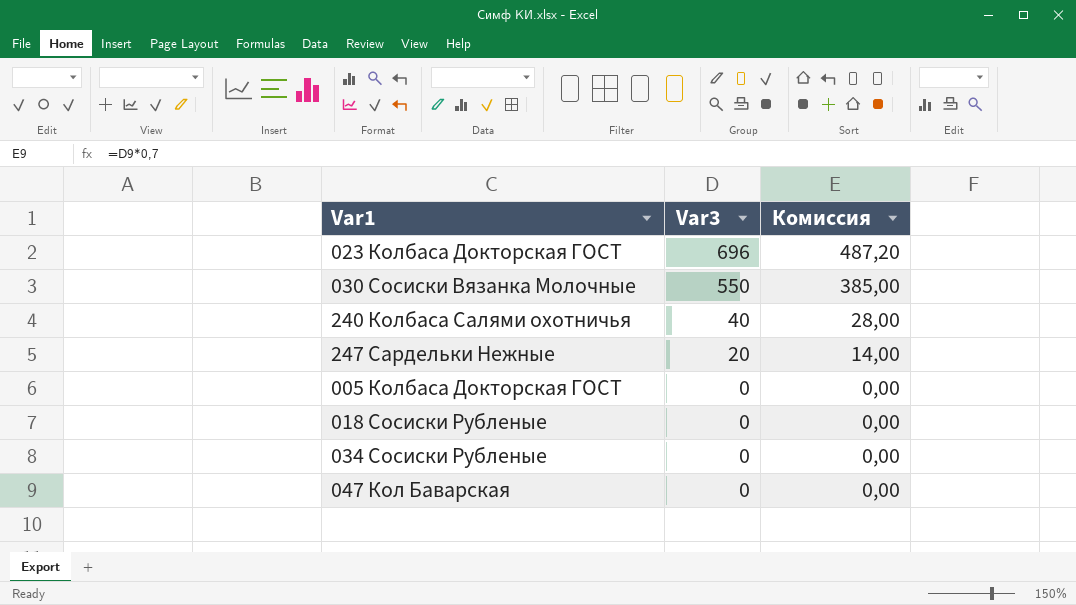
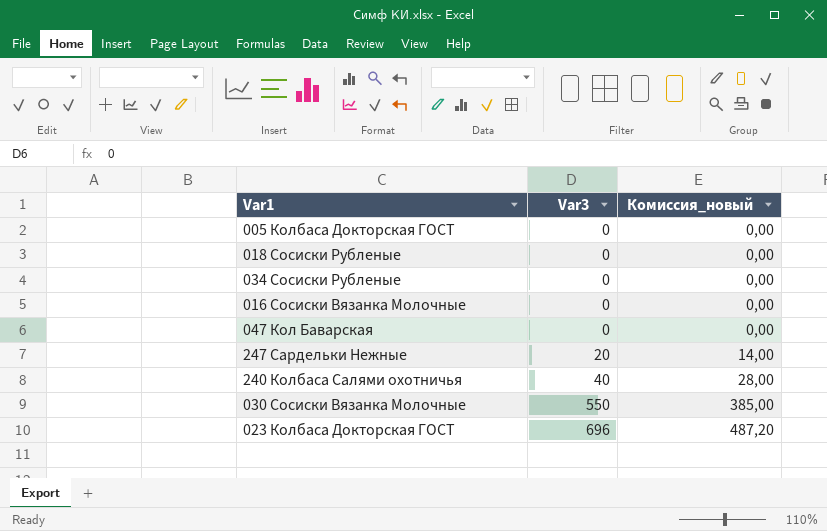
row order: Var3 descending -> Var3 ascending
column name: Комиссия -> Комиссия_новый
row 016 Сосиски Вязанка Молочные: none -> 0 | 0,00

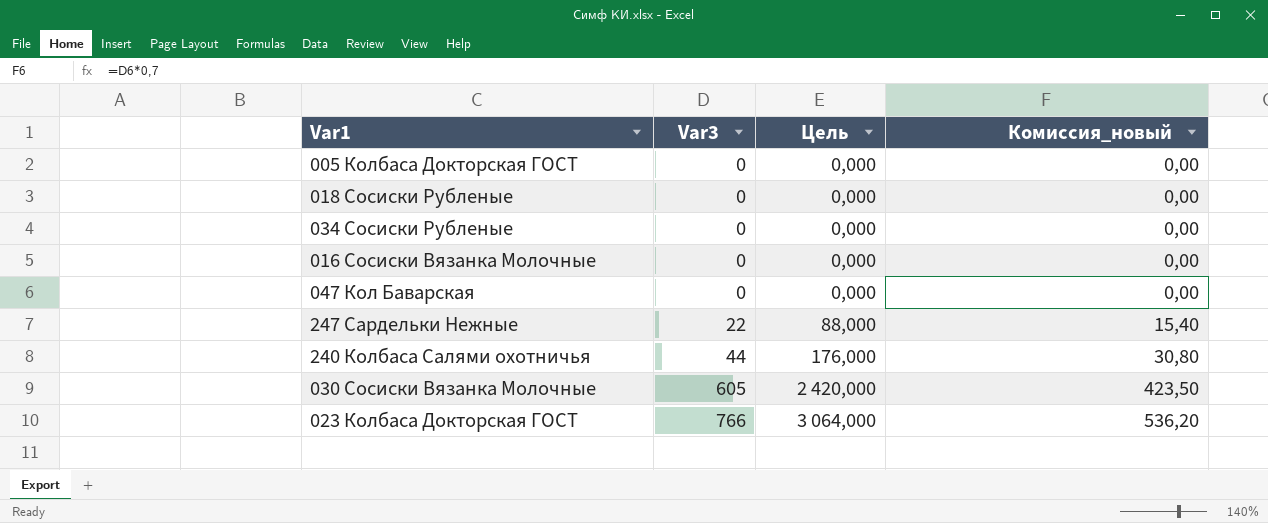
column Цель | formula: none -> [Var3] * 4
247 Сардельки Нежные | Var3: 20 -> 22
247 Сардельки Нежные | Комиссия_новый: 14,00 -> 15,40
240 Колбаса Салями охотничья | Var3: 40 -> 44
240 Колбаса Салями охотничья | Комиссия_новый: 28,00 -> 30,80
030 Сосиски Вязанка Молочные | Var3: 550 -> 605
030 Сосиски Вязанка Молочные | Комиссия_новый: 385,00 -> 423,50
023 Колбаса Докторская ГОСТ | Var3: 696 -> 766
023 Колбаса Докторская ГОСТ | Комиссия_новый: 487,20 -> 536,20

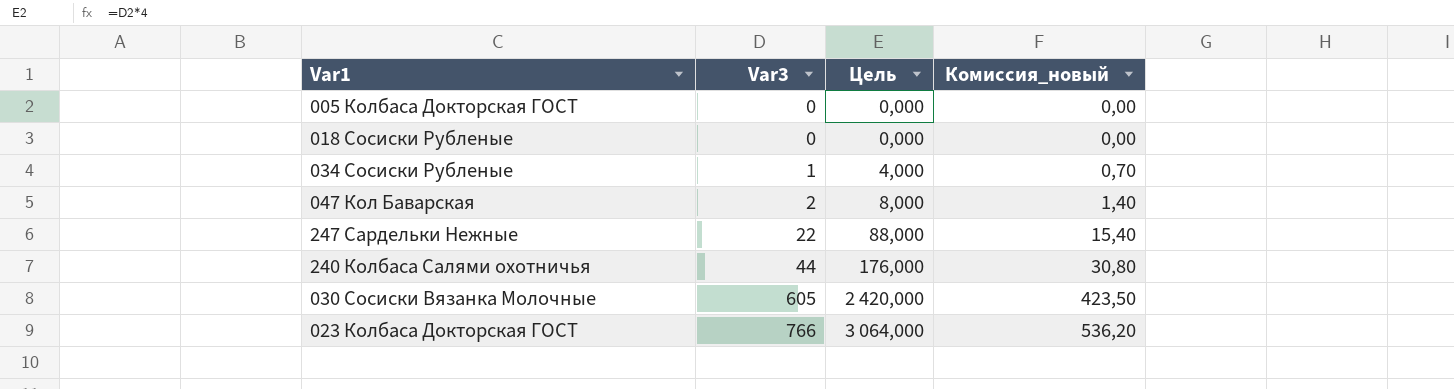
row 016 Сосиски Вязанка Молочные: 0 | 0,000 | 0,00 -> none
034 Сосиски Рубленые | Var3: 0 -> 1
034 Сосиски Рубленые | Цель: 0,000 -> 4,000
034 Сосиски Рубленые | Комиссия_новый: 0,00 -> 0,70
047 Кол Баварская | Var3: 0 -> 2
047 Кол Баварская | Цель: 0,000 -> 8,000
047 Кол Баварская | Комиссия_новый: 0,00 -> 1,40

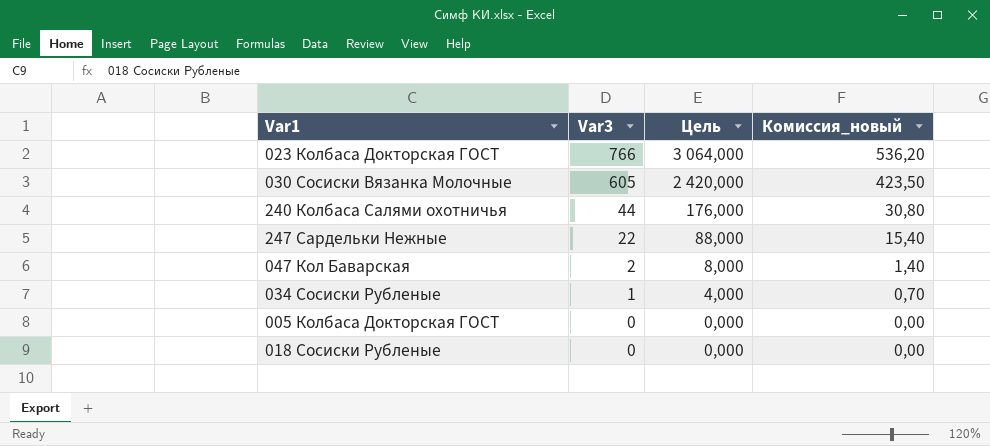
row order: Var3 ascending -> Var3 descending

